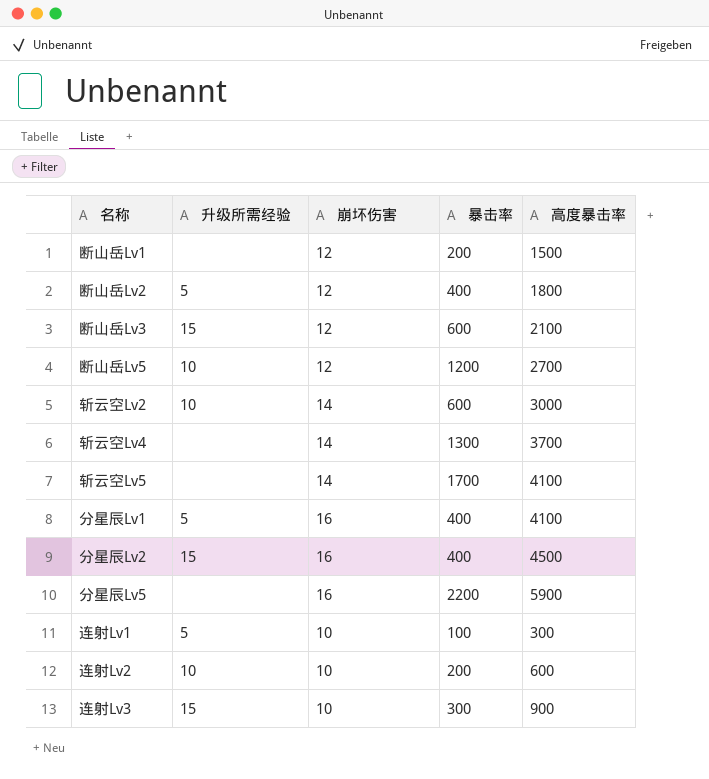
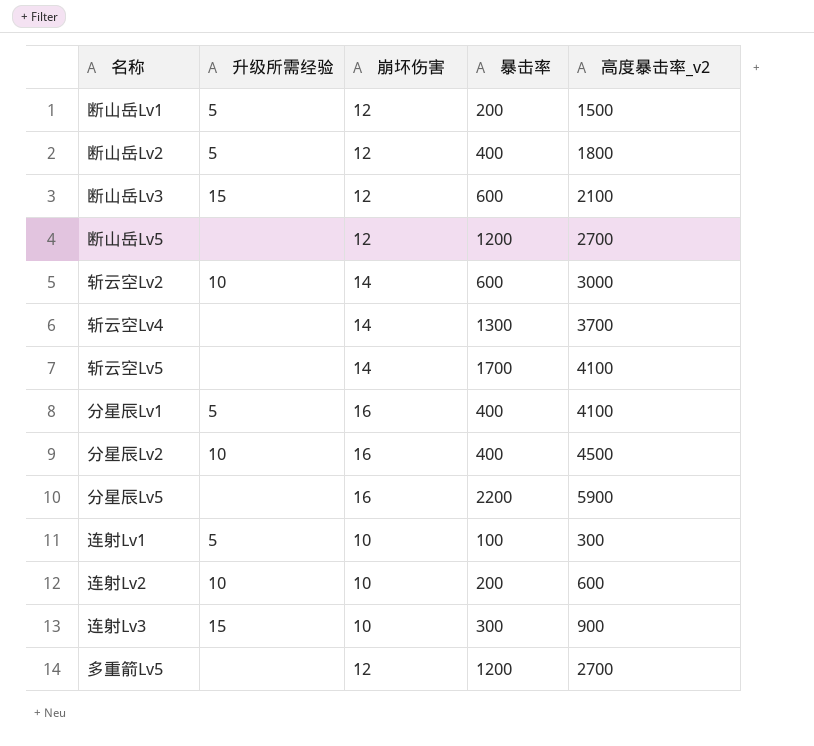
column name: 高度暴击率 -> 高度暴击率_v2
断山岳Lv1 | 升级所需经验: none -> 5
断山岳Lv5 | 升级所需经验: 10 -> none
分星辰Lv2 | 升级所需经验: 15 -> 10
row 多重箭Lv5: none -> none | 12 | 1200 | 2700

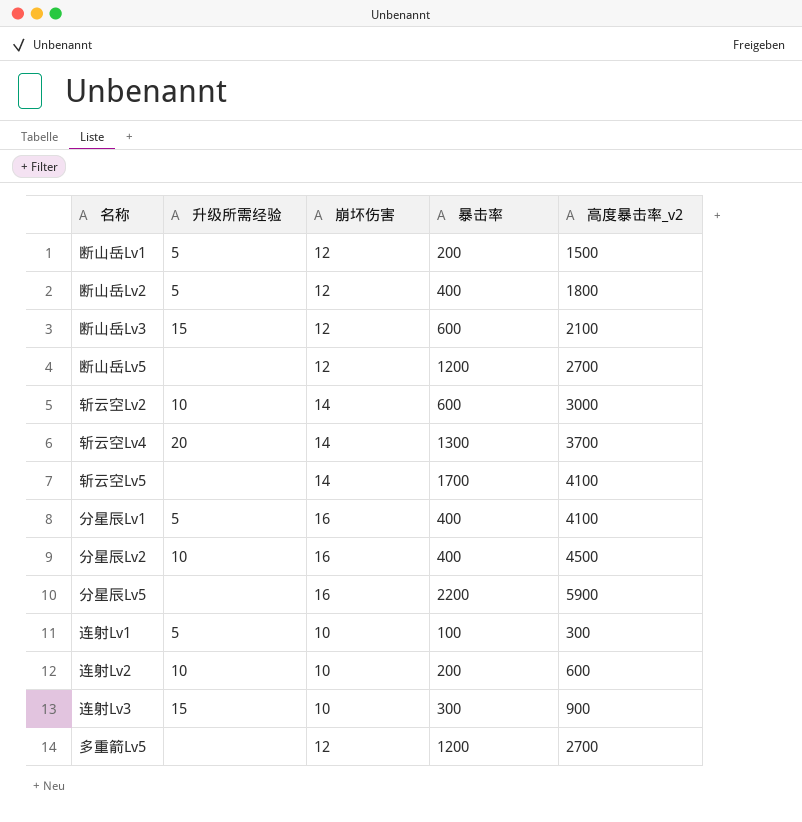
斩云空Lv4 | 升级所需经验: none -> 20

